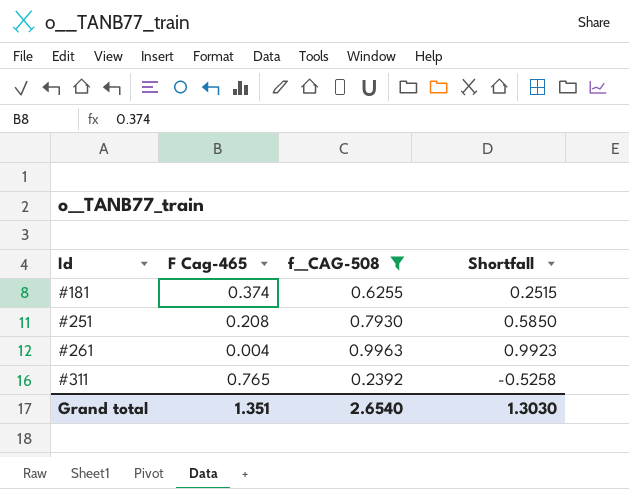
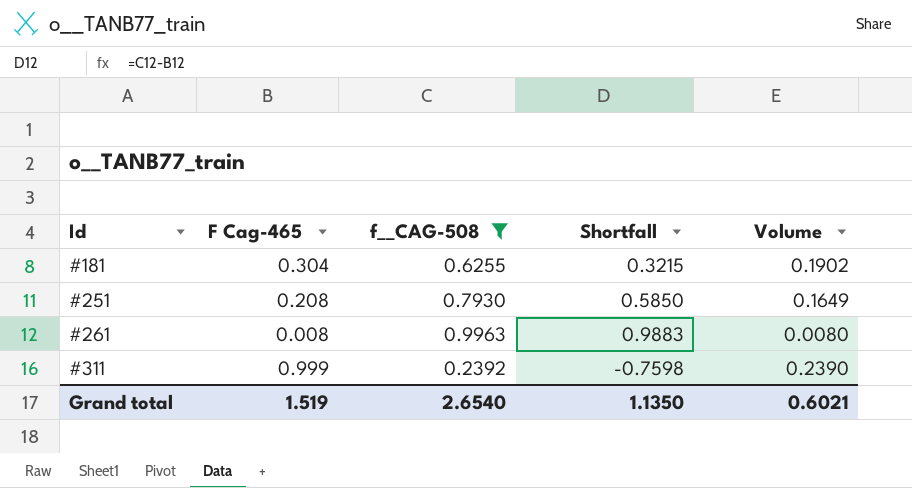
column Volume | formula: none -> [F Cag-465] * [f__CAG-508]
#181 | F Cag-465: 0.374 -> 0.304
#181 | Shortfall: 0.2515 -> 0.3215
#261 | F Cag-465: 0.004 -> 0.008
#261 | Shortfall: 0.9923 -> 0.9883
#311 | F Cag-465: 0.765 -> 0.999
#311 | Shortfall: -0.5258 -> -0.7598
Grand total | F Cag-465: 1.351 -> 1.519
Grand total | Shortfall: 1.3030 -> 1.1350

